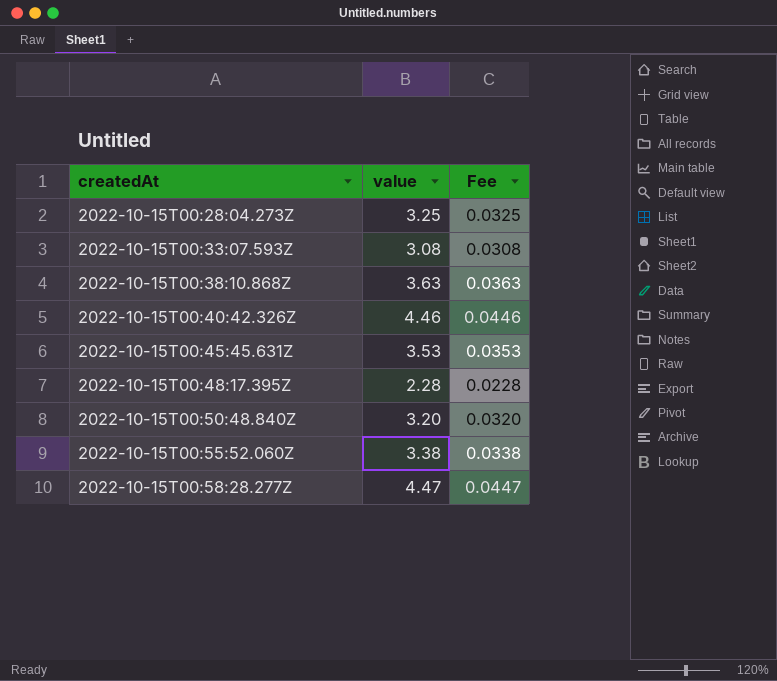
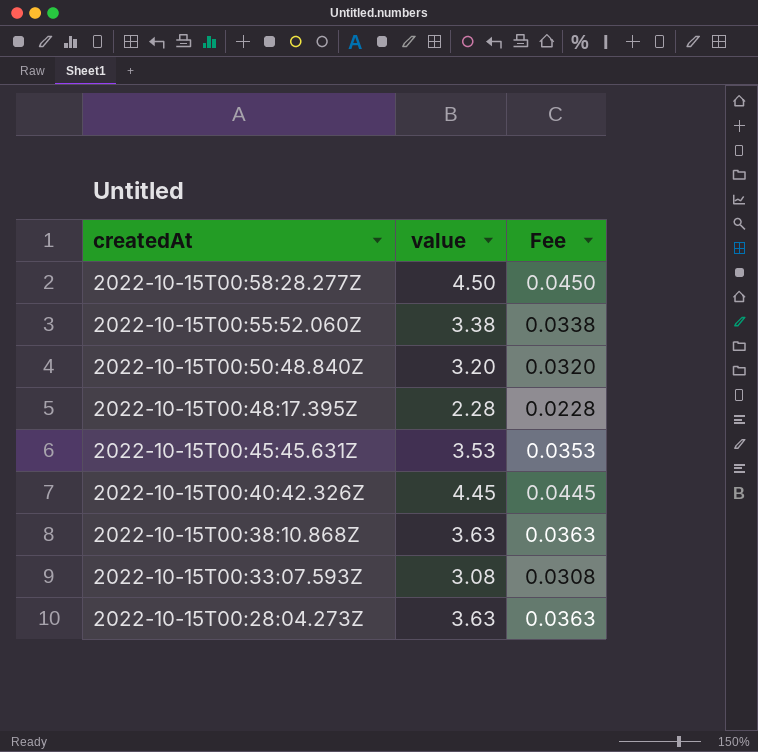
row order: createdAt ascending -> createdAt descending
2022-10-15T00:58:28.277Z | value: 4.47 -> 4.50
2022-10-15T00:58:28.277Z | Fee: 0.0447 -> 0.0450
2022-10-15T00:40:42.326Z | value: 4.46 -> 4.45
2022-10-15T00:40:42.326Z | Fee: 0.0446 -> 0.0445
2022-10-15T00:28:04.273Z | value: 3.25 -> 3.63
2022-10-15T00:28:04.273Z | Fee: 0.0325 -> 0.0363

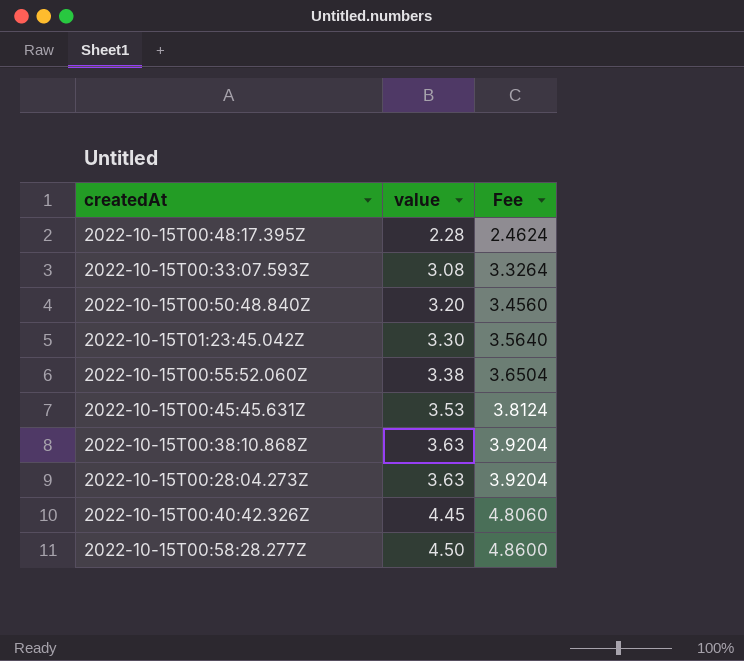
row order: createdAt descending -> value ascending
column Fee | formula: [value] * 0.01 -> [value] * 1.08
row 2022-10-15T01:23:45.042Z: none -> 3.30 | 3.5640

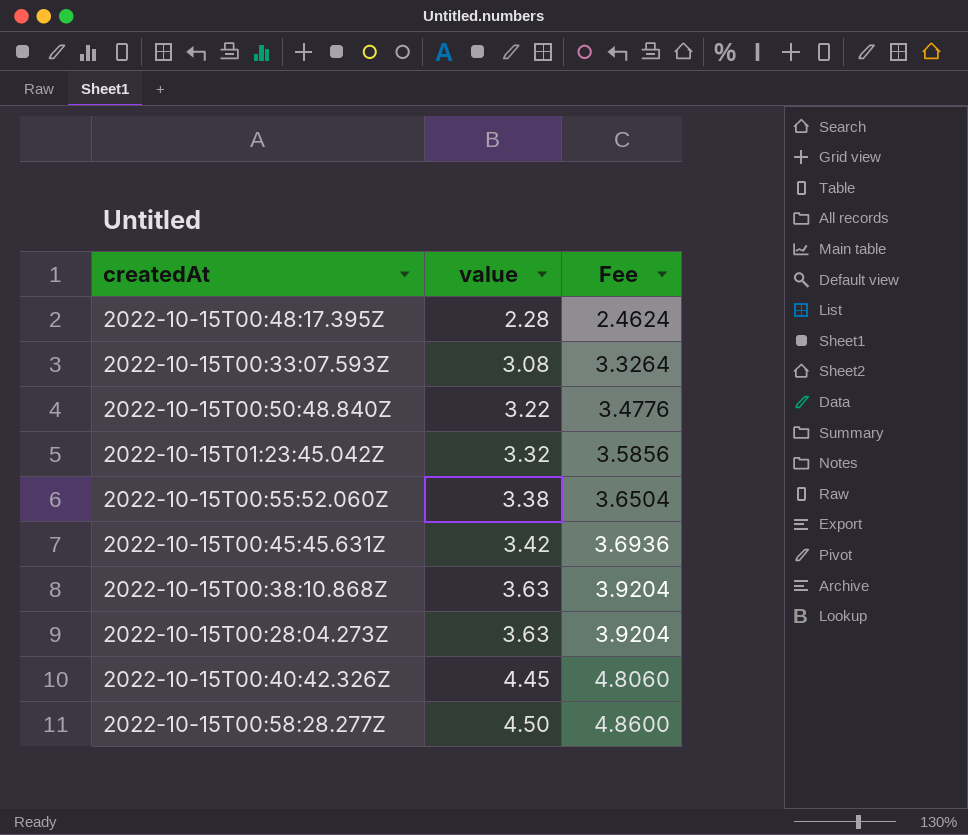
2022-10-15T00:50:48.840Z | value: 3.20 -> 3.22
2022-10-15T00:50:48.840Z | Fee: 3.4560 -> 3.4776
2022-10-15T01:23:45.042Z | value: 3.30 -> 3.32
2022-10-15T01:23:45.042Z | Fee: 3.5640 -> 3.5856
2022-10-15T00:45:45.631Z | value: 3.53 -> 3.42
2022-10-15T00:45:45.631Z | Fee: 3.8124 -> 3.6936

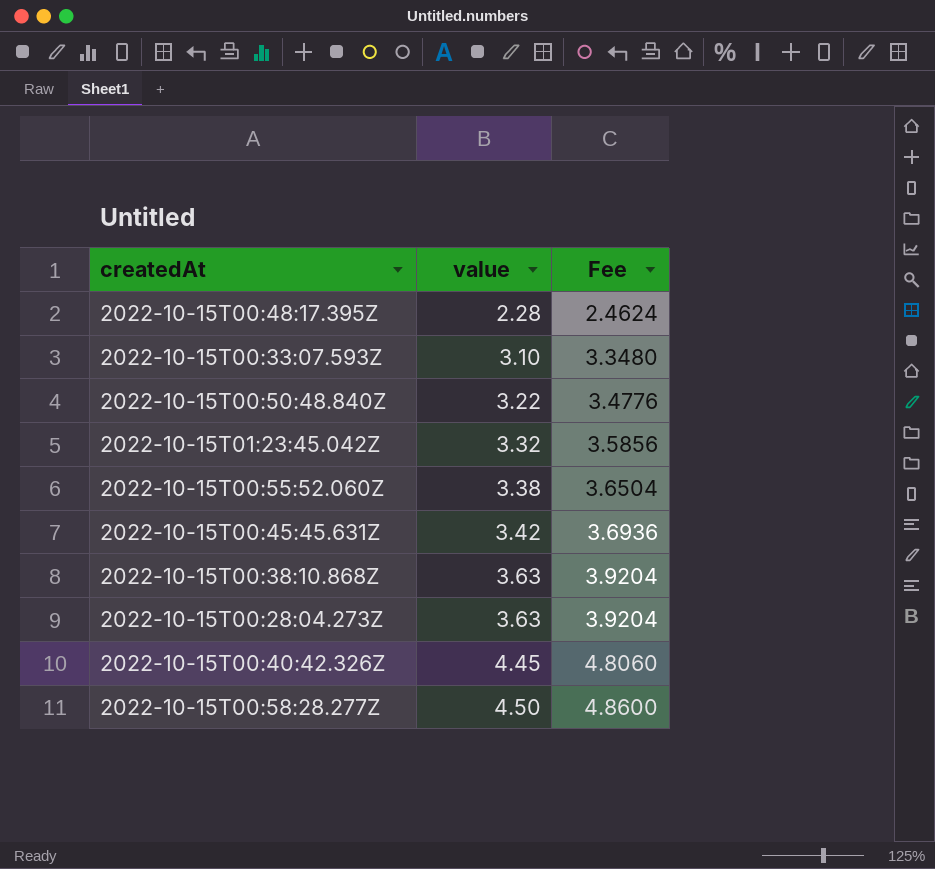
2022-10-15T00:33:07.593Z | value: 3.08 -> 3.10
2022-10-15T00:33:07.593Z | Fee: 3.3264 -> 3.3480

